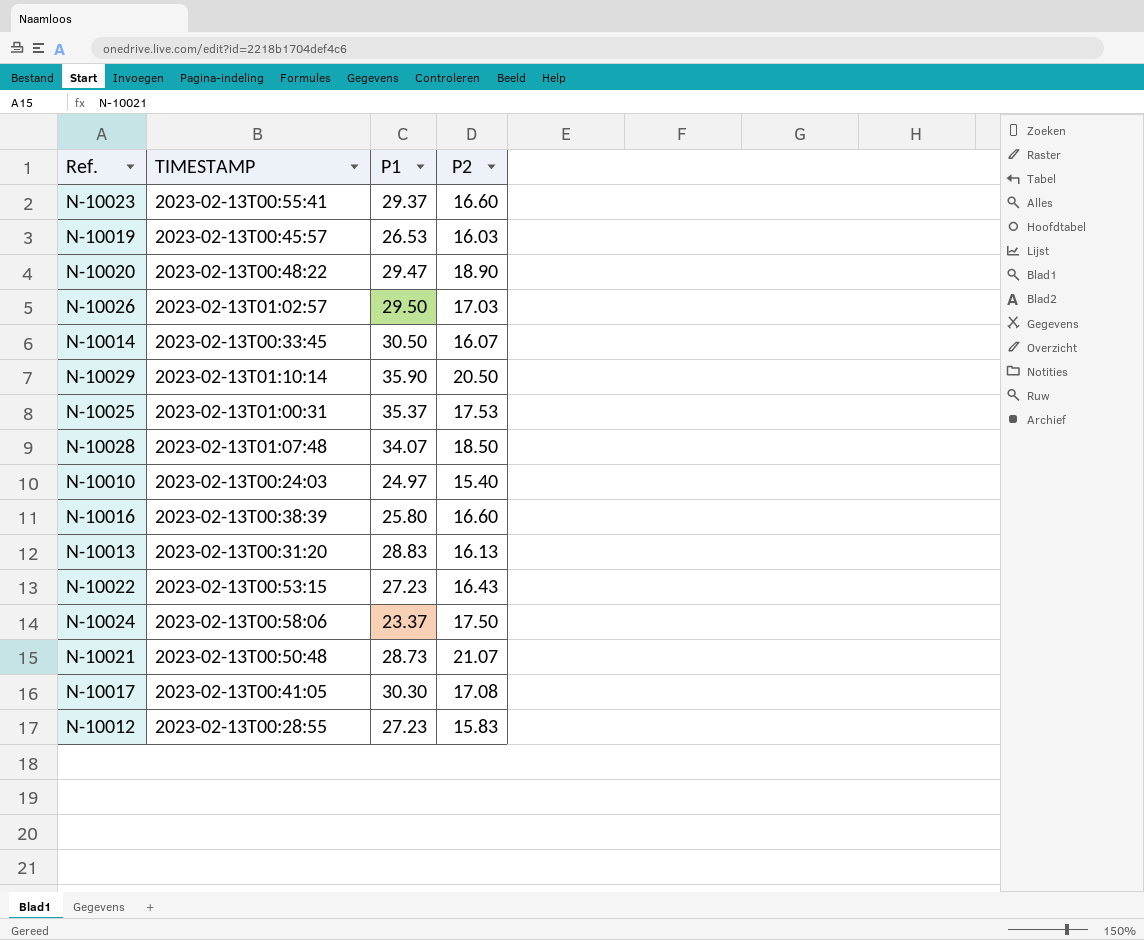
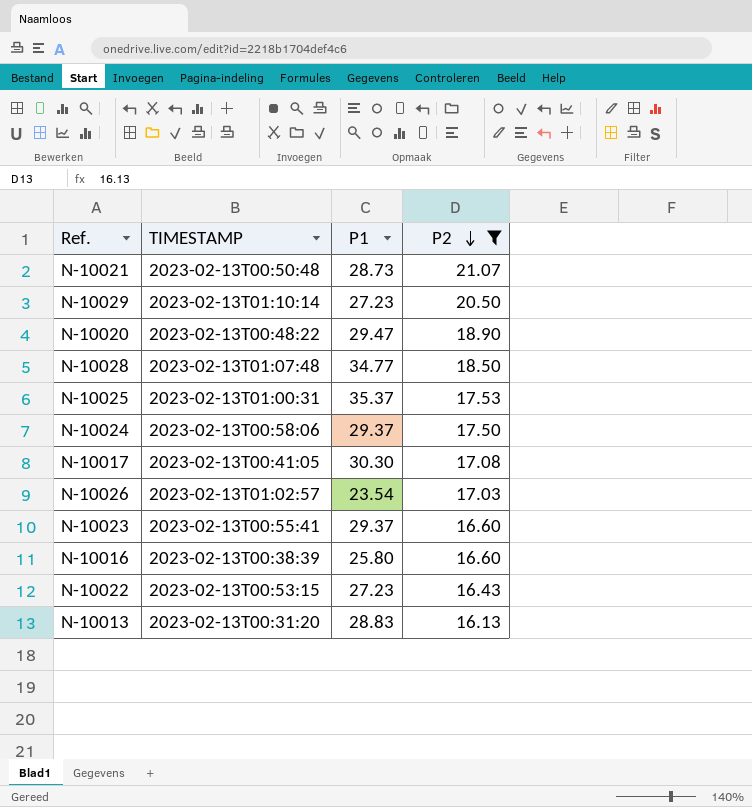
filter: none -> P2 >= 16.13
row order: none -> P2 descending
N-10029 | P1: 35.90 -> 27.23
N-10028 | P1: 34.07 -> 34.77
N-10024 | P1: 23.37 -> 29.37
N-10026 | P1: 29.50 -> 23.54

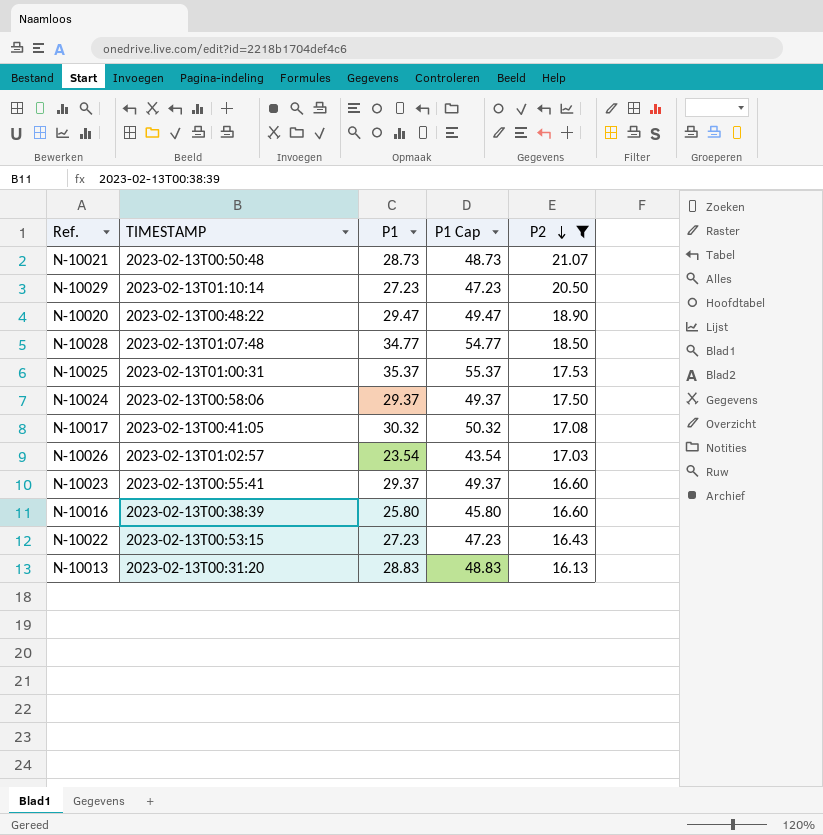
column P1 Cap | formula: none -> [P1] + 20
N-10017 | P1: 30.30 -> 30.32

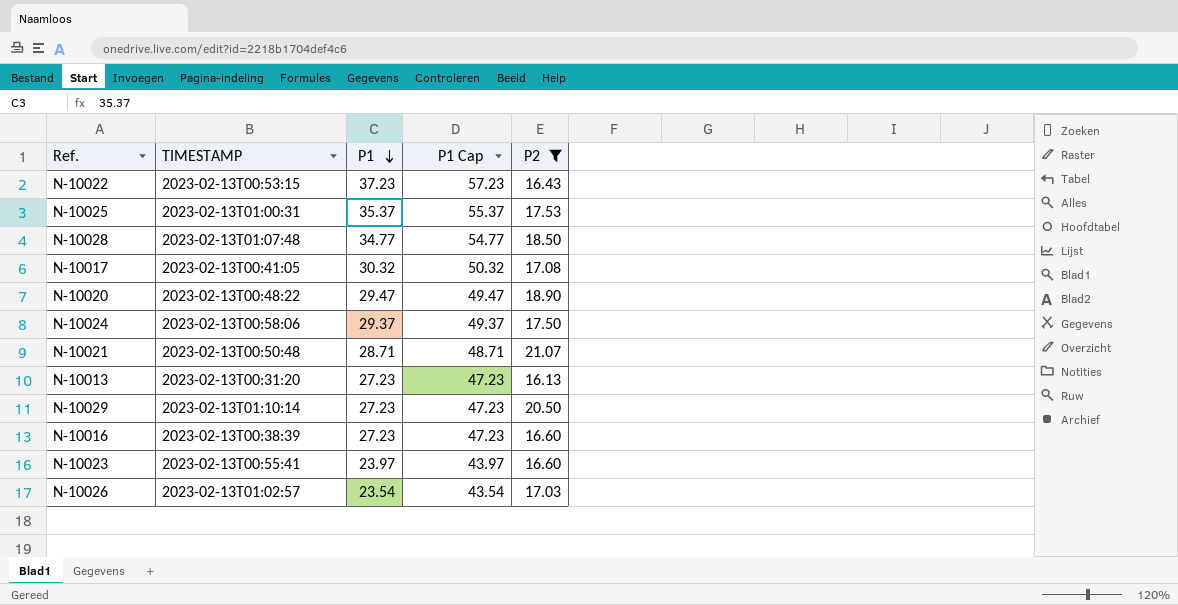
row order: P2 descending -> P1 descending
N-10022 | P1: 27.23 -> 37.23
N-10022 | P1 Cap: 47.23 -> 57.23
N-10021 | P1: 28.73 -> 28.71
N-10021 | P1 Cap: 48.73 -> 48.71
N-10013 | P1: 28.83 -> 27.23
N-10013 | P1 Cap: 48.83 -> 47.23
N-10016 | P1: 25.80 -> 27.23
N-10016 | P1 Cap: 45.80 -> 47.23
N-10023 | P1: 29.37 -> 23.97
N-10023 | P1 Cap: 49.37 -> 43.97

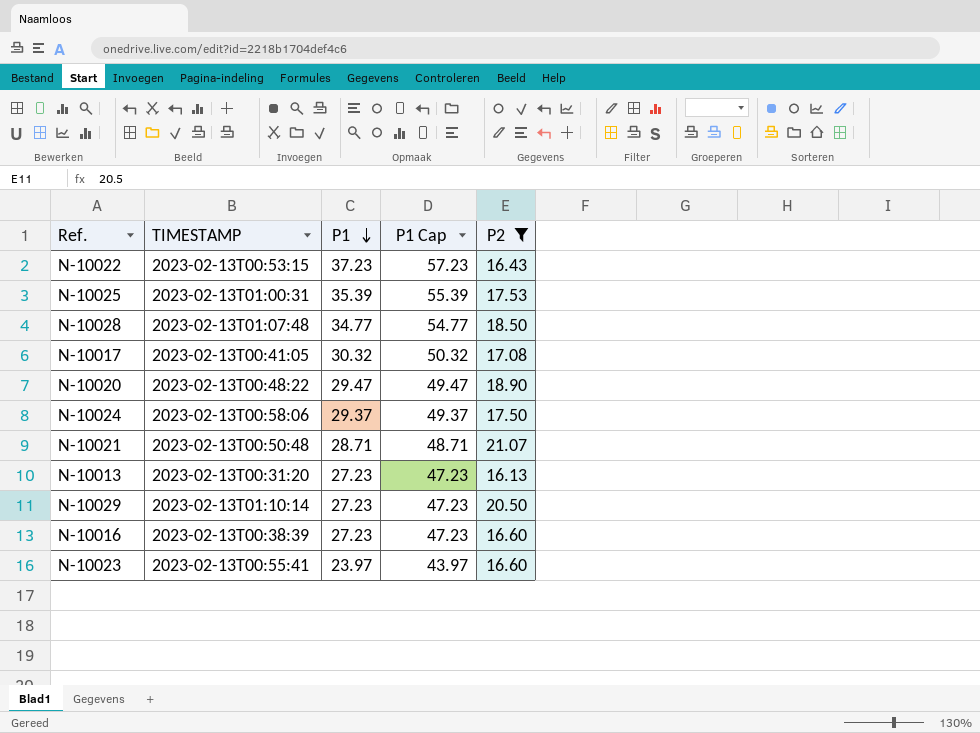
row N-10026: 2023-02-13T01:02:57 | 23.54 | 43.54 | 17.03 -> none
N-10025 | P1: 35.37 -> 35.39
N-10025 | P1 Cap: 55.37 -> 55.39

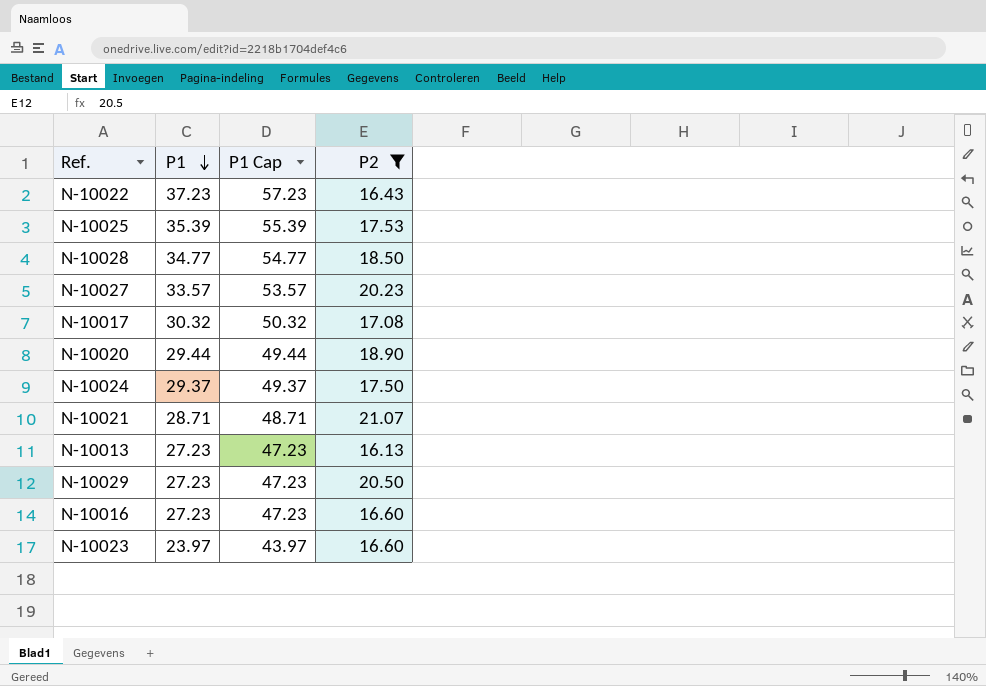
column TIMESTAMP | position: 2 -> none
row N-10027: none -> 33.57 | 53.57 | 20.23
N-10020 | P1: 29.47 -> 29.44
N-10020 | P1 Cap: 49.47 -> 49.44

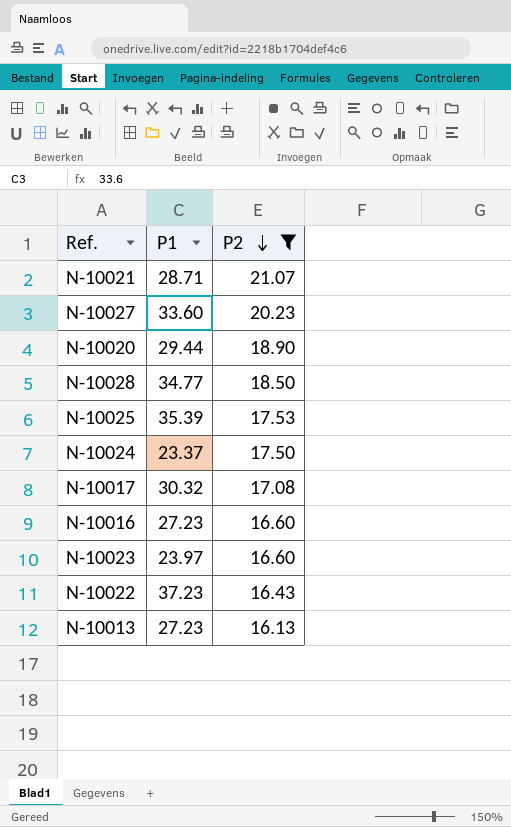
row order: P1 descending -> P2 descending
column P1 Cap | formula: [P1] + 20 -> none
row N-10029: 27.23 | 47.23 | 20.50 -> none
N-10027 | P1: 33.57 -> 33.60
N-10024 | P1: 29.37 -> 23.37

